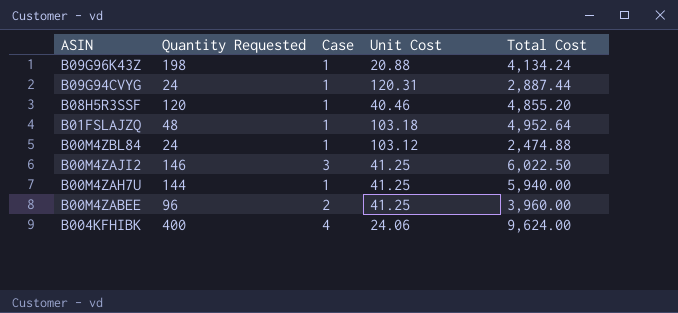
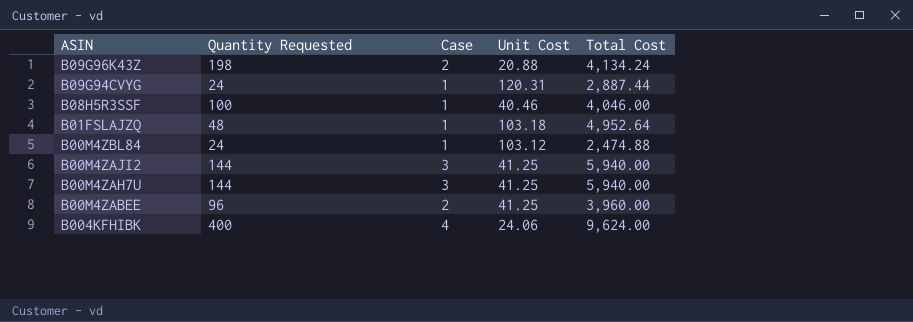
B09G96K43Z | Case: 1 -> 2
B08H5R3SSF | Quantity Requested: 120 -> 100
B08H5R3SSF | Total Cost: 4,855.20 -> 4,046.00
B00M4ZAJI2 | Quantity Requested: 146 -> 144
B00M4ZAJI2 | Total Cost: 6,022.50 -> 5,940.00
B00M4ZAH7U | Case: 1 -> 3

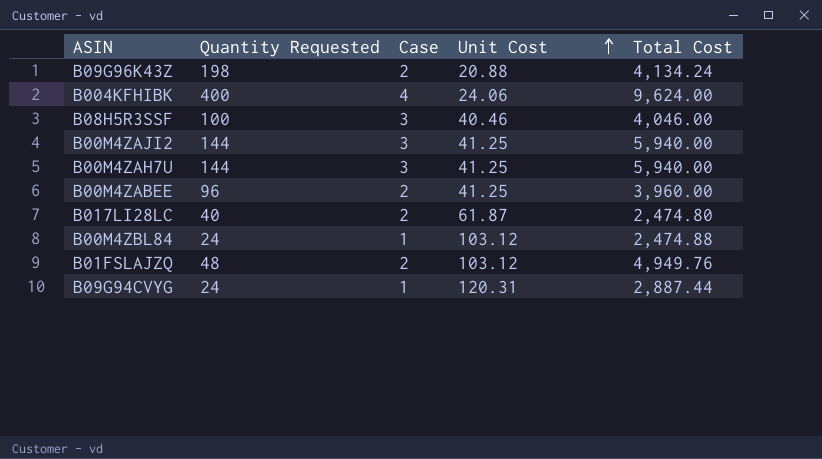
row order: none -> Unit Cost ascending
B08H5R3SSF | Case: 1 -> 3
row B017LI28LC: none -> 40 | 2 | 61.87 | 2,474.80
B01FSLAJZQ | Case: 1 -> 2
B01FSLAJZQ | Unit Cost: 103.18 -> 103.12
B01FSLAJZQ | Total Cost: 4,952.64 -> 4,949.76

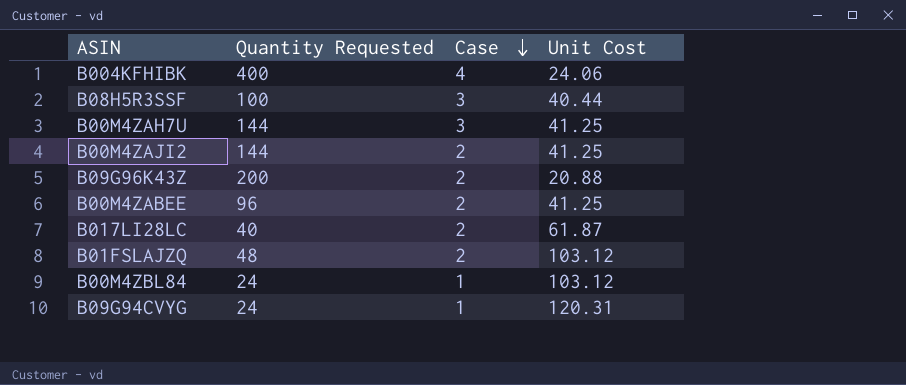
row order: Unit Cost ascending -> Case descending
column Total Cost | formula: [Quantity Requested] * [Unit Cost] -> none
B08H5R3SSF | Unit Cost: 40.46 -> 40.44
B00M4ZAJI2 | Case: 3 -> 2
B09G96K43Z | Quantity Requested: 198 -> 200

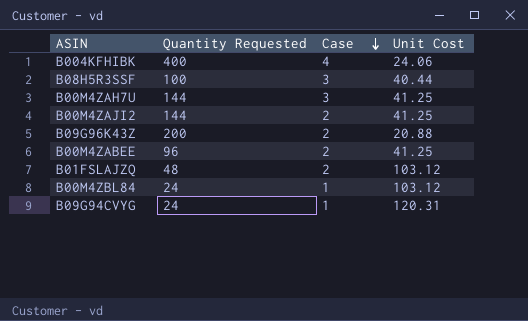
row B017LI28LC: 40 | 2 | 61.87 -> none

